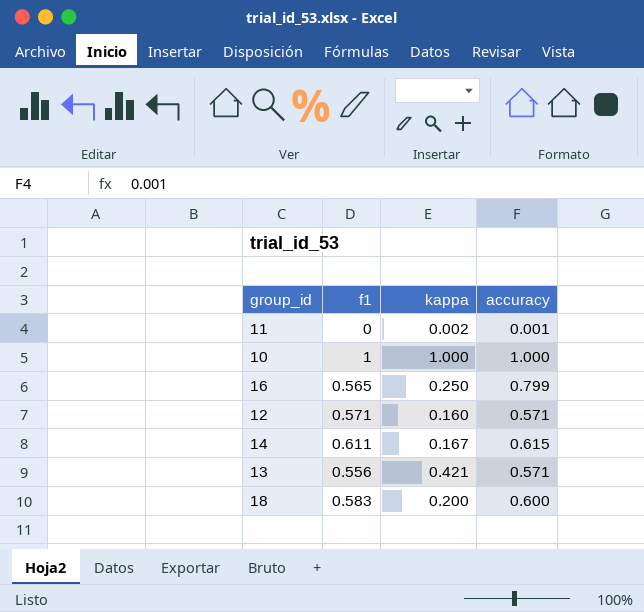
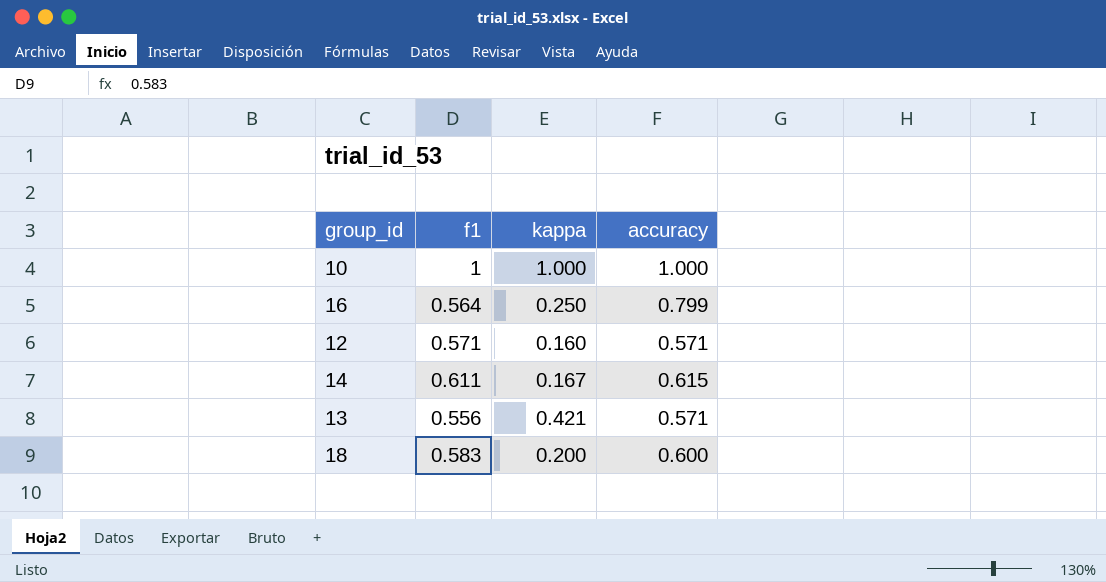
row 11: 0 | 0.002 | 0.001 -> none
16 | f1: 0.565 -> 0.564

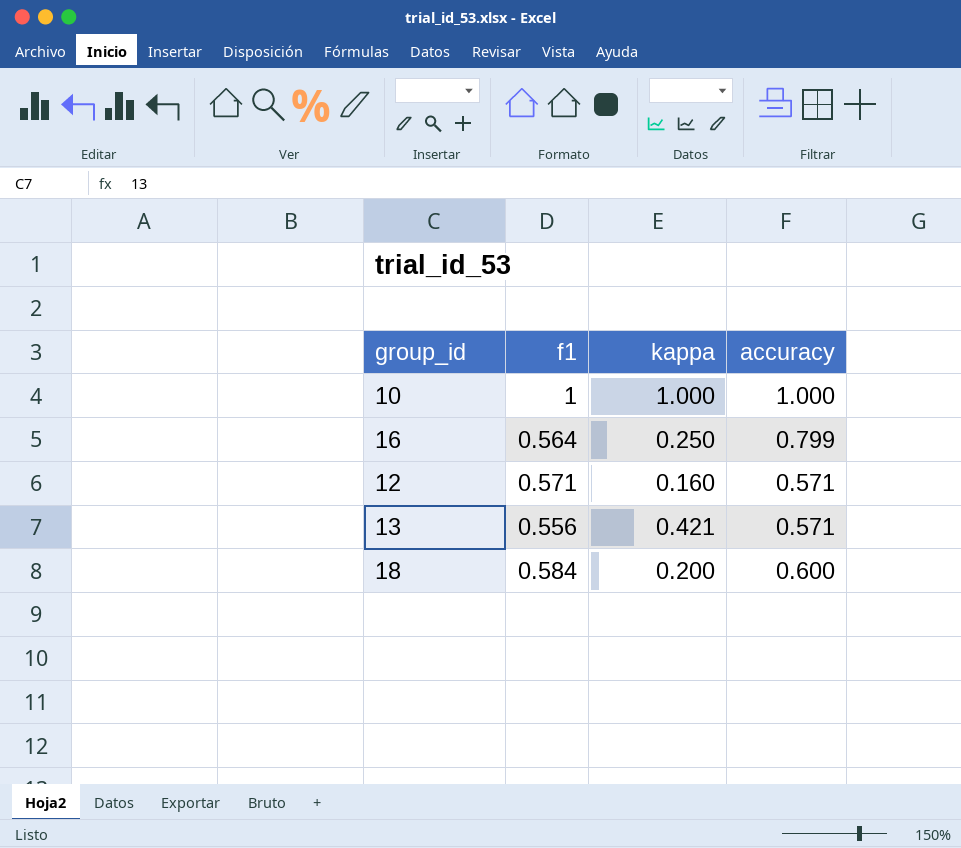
row 14: 0.611 | 0.167 | 0.615 -> none
18 | f1: 0.583 -> 0.584

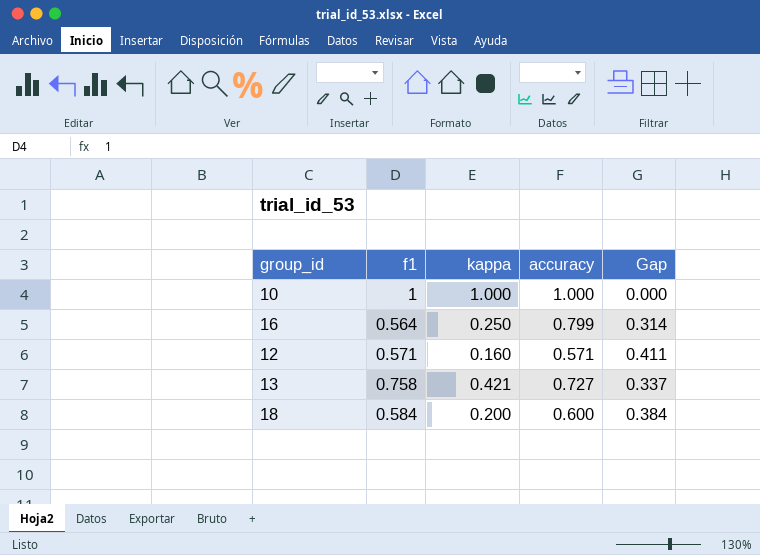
column Gap | formula: none -> [f1] - [kappa]
13 | f1: 0.556 -> 0.758
13 | accuracy: 0.571 -> 0.727

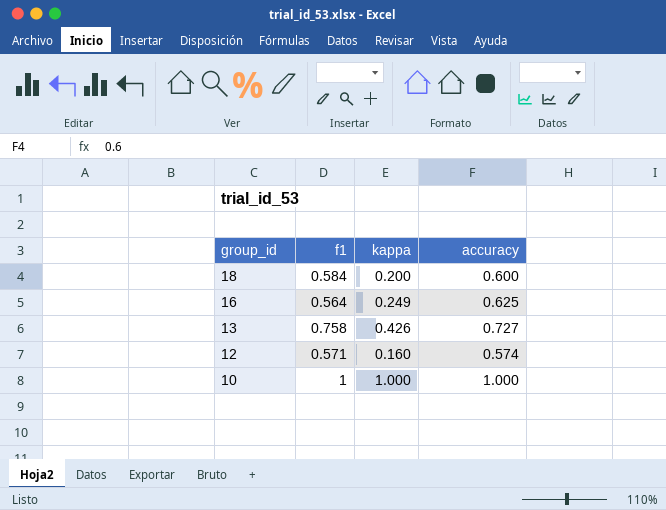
row order: none -> group_id descending
column Gap | formula: [f1] - [kappa] -> none
16 | kappa: 0.250 -> 0.249
16 | accuracy: 0.799 -> 0.625
13 | kappa: 0.421 -> 0.426
12 | accuracy: 0.571 -> 0.574

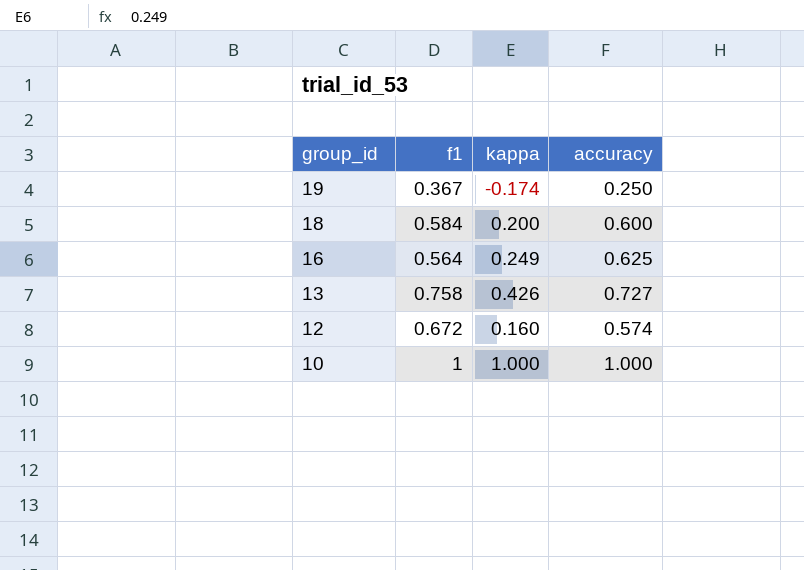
row 19: none -> 0.367 | -0.174 | 0.250
12 | f1: 0.571 -> 0.672

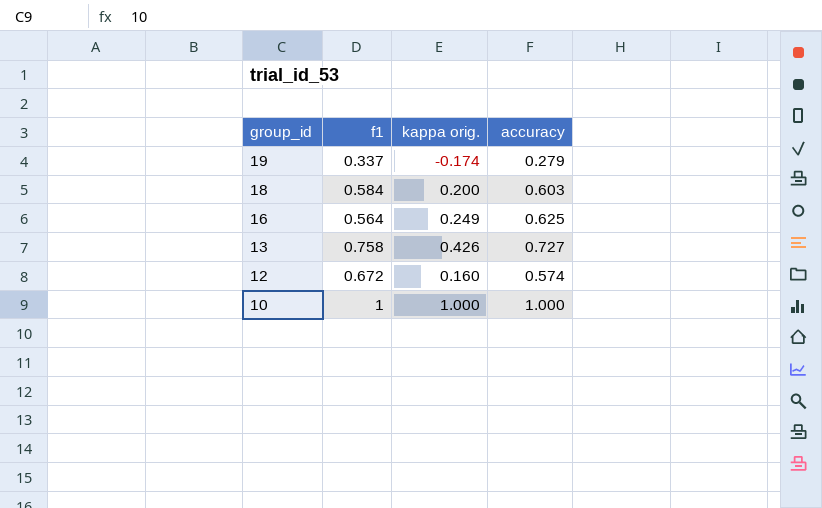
column name: kappa -> kappa orig.
19 | f1: 0.367 -> 0.337
19 | accuracy: 0.250 -> 0.279
18 | accuracy: 0.600 -> 0.603

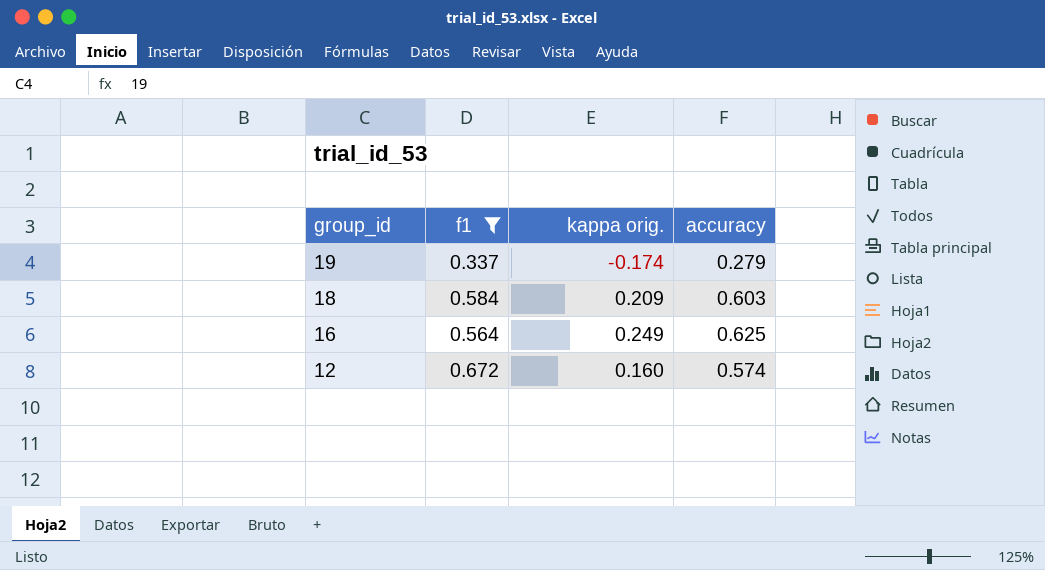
filter: none -> f1 <= 0.672
18 | kappa orig.: 0.200 -> 0.209

